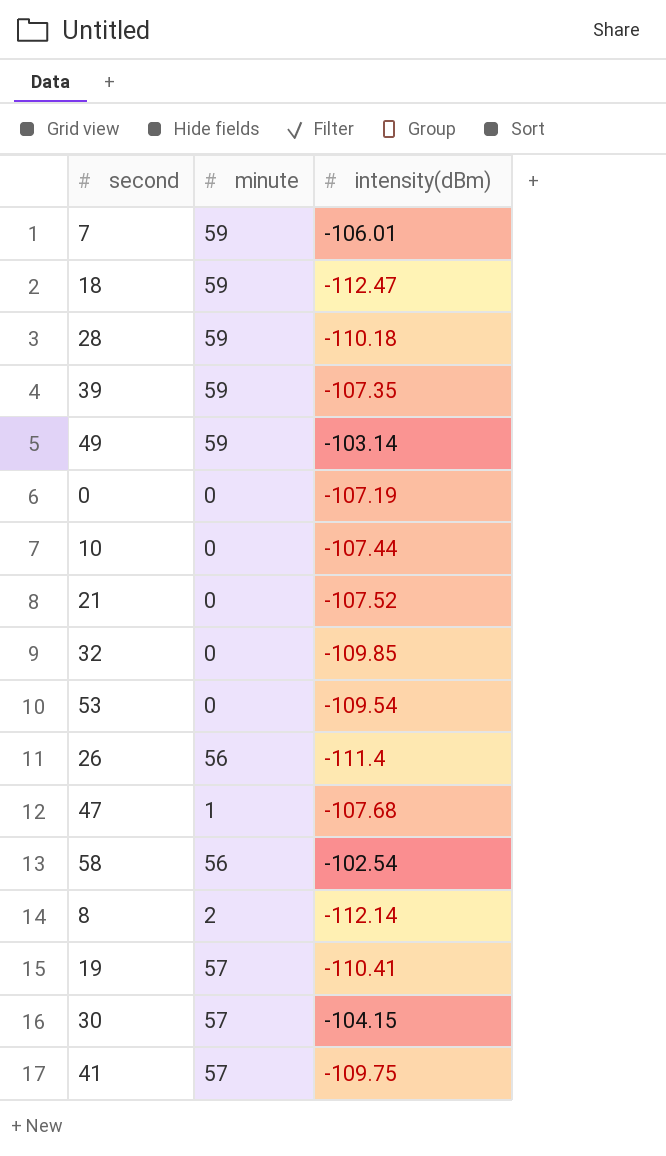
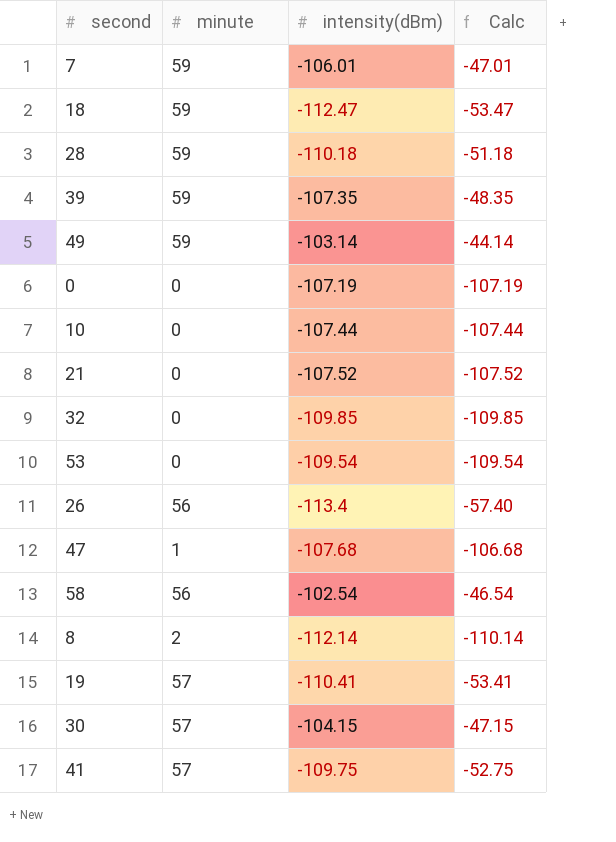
column Calc | formula: none -> [minute] + [intensity(dBm)]
26 | intensity(dBm): -111.4 -> -113.4

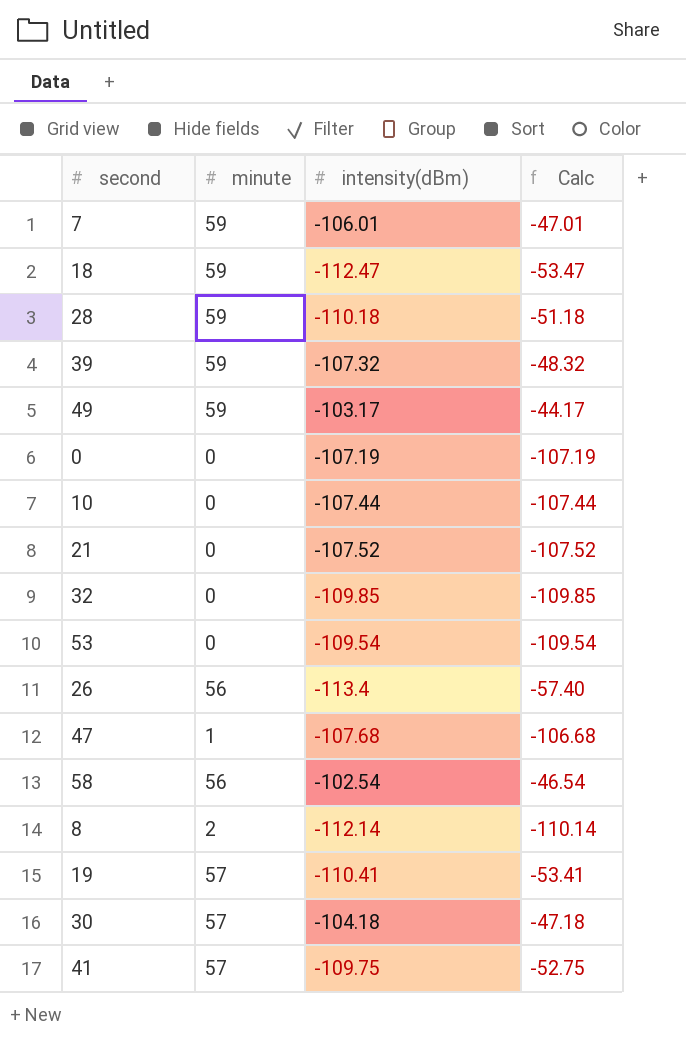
39 | intensity(dBm): -107.35 -> -107.32
39 | Calc: -48.35 -> -48.32
49 | intensity(dBm): -103.14 -> -103.17
49 | Calc: -44.14 -> -44.17
30 | intensity(dBm): -104.15 -> -104.18
30 | Calc: -47.15 -> -47.18

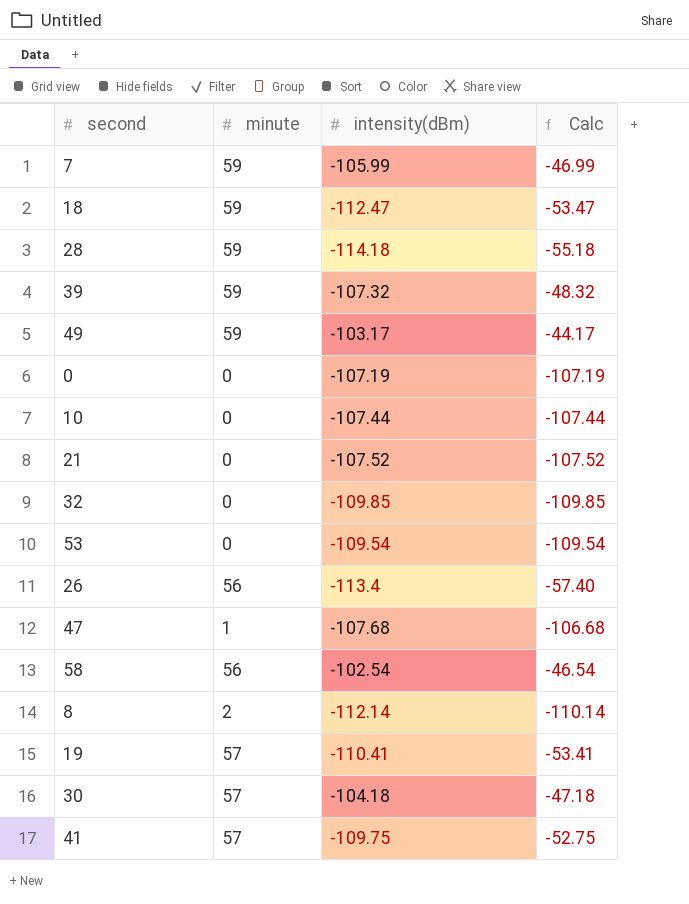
7 | intensity(dBm): -106.01 -> -105.99
7 | Calc: -47.01 -> -46.99
28 | intensity(dBm): -110.18 -> -114.18
28 | Calc: -51.18 -> -55.18

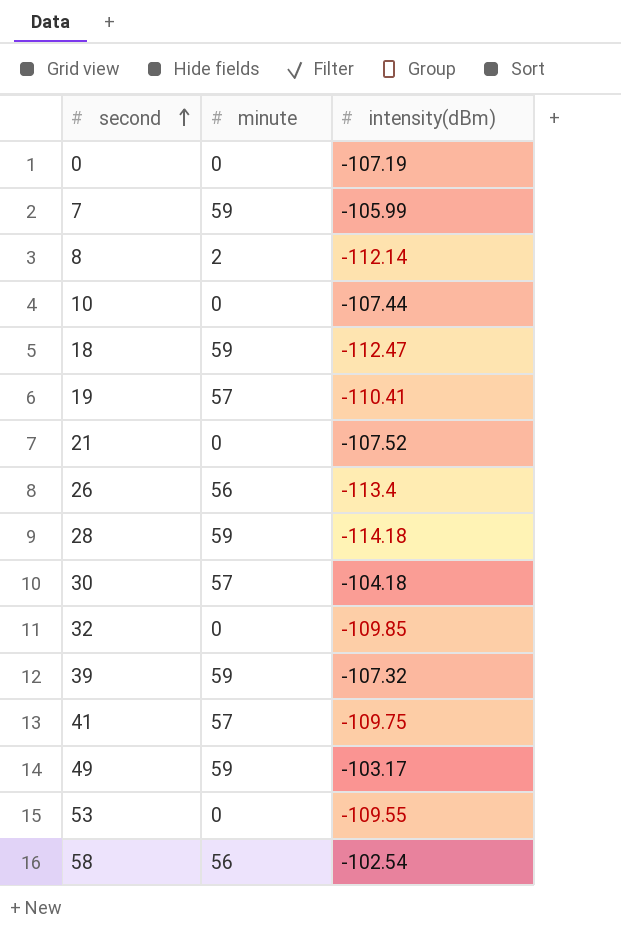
row order: none -> second ascending
column Calc | formula: [minute] + [intensity(dBm)] -> none
row 47: 1 | -107.68 | -106.68 -> none
53 | intensity(dBm): -109.54 -> -109.55

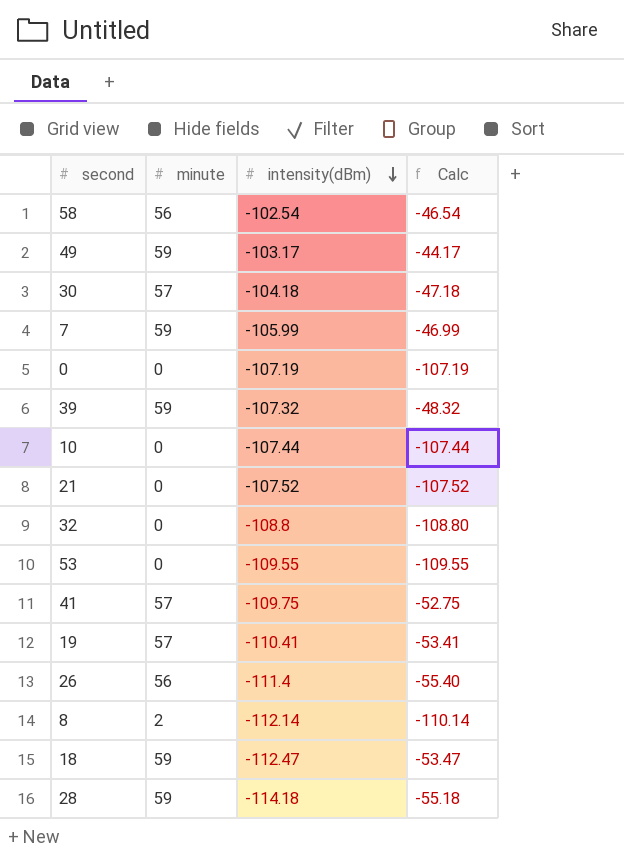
row order: second ascending -> intensity(dBm) descending
column Calc | formula: none -> [minute] + [intensity(dBm)]
32 | intensity(dBm): -109.85 -> -108.8
26 | intensity(dBm): -113.4 -> -111.4

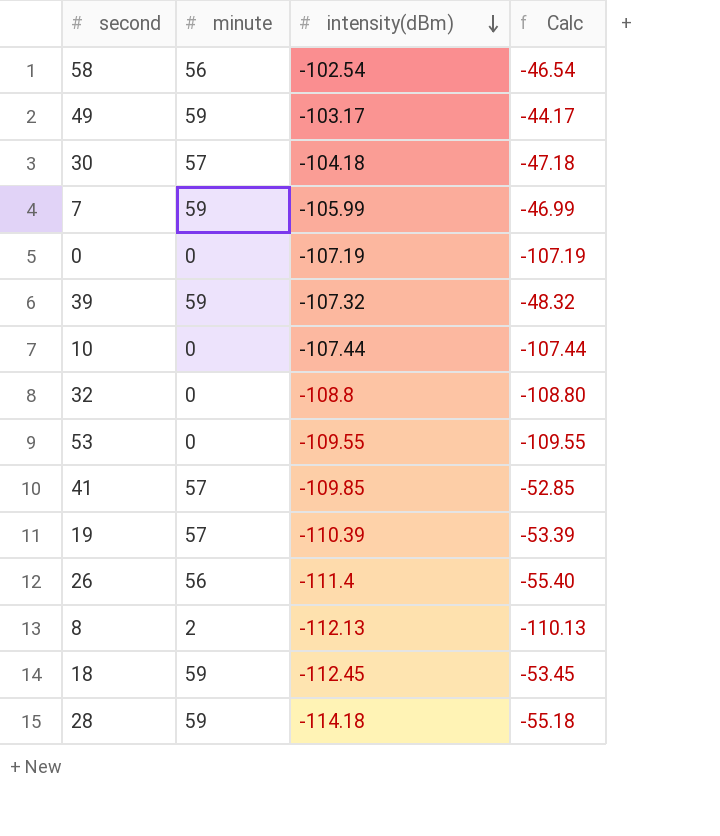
row 21: 0 | -107.52 | -107.52 -> none
41 | intensity(dBm): -109.75 -> -109.85
41 | Calc: -52.75 -> -52.85
19 | intensity(dBm): -110.41 -> -110.39
19 | Calc: -53.41 -> -53.39
8 | intensity(dBm): -112.14 -> -112.13
8 | Calc: -110.14 -> -110.13
18 | intensity(dBm): -112.47 -> -112.45
18 | Calc: -53.47 -> -53.45

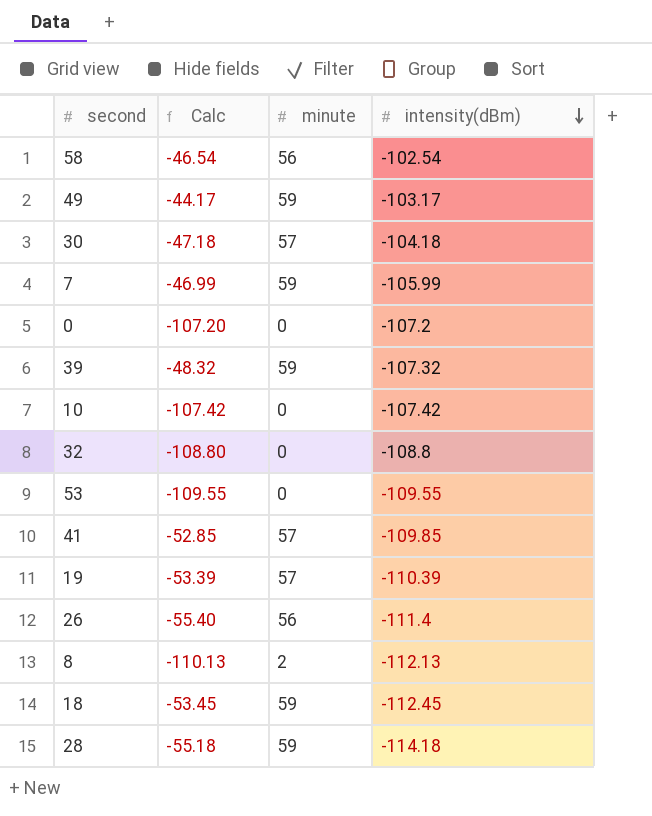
column Calc | position: 4 -> 2
0 | Calc: -107.19 -> -107.20
0 | intensity(dBm): -107.19 -> -107.2
10 | Calc: -107.44 -> -107.42
10 | intensity(dBm): -107.44 -> -107.42

